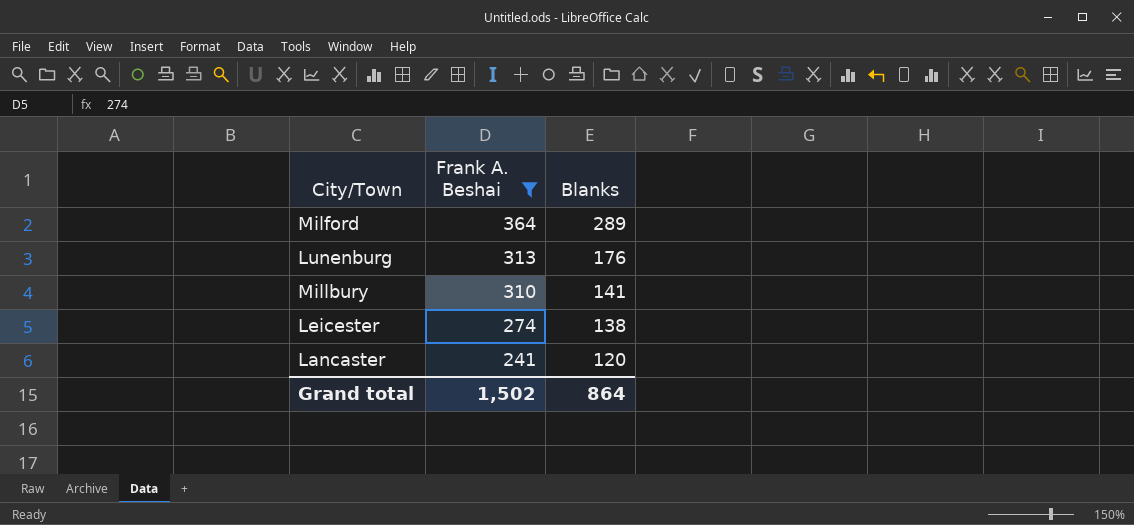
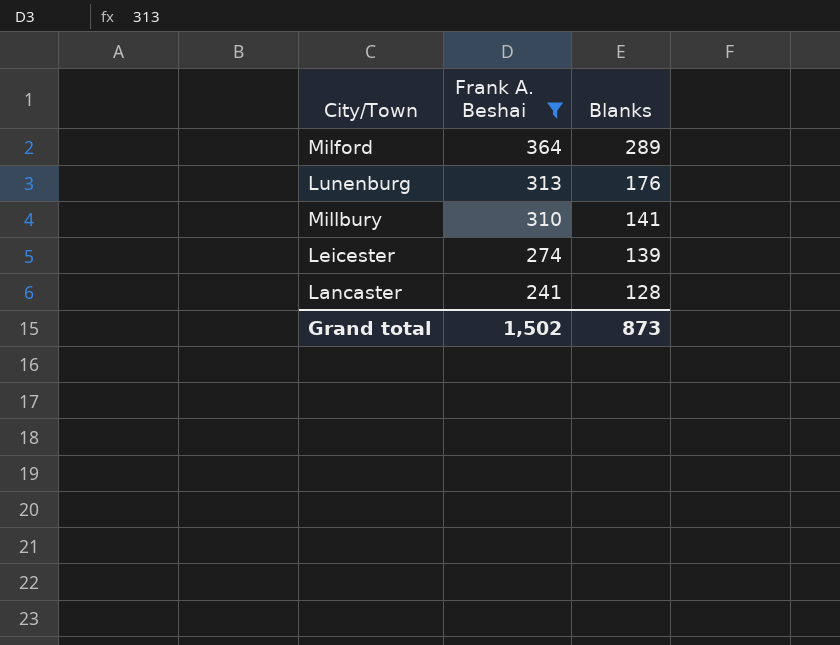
Leicester | Blanks: 138 -> 139
Lancaster | Blanks: 120 -> 128
Grand total | Blanks: 864 -> 873

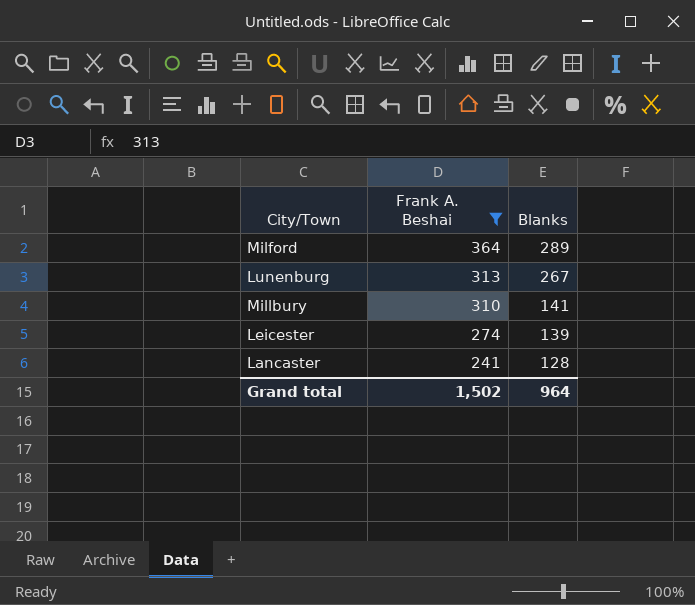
Lunenburg | Blanks: 176 -> 267
Grand total | Blanks: 873 -> 964

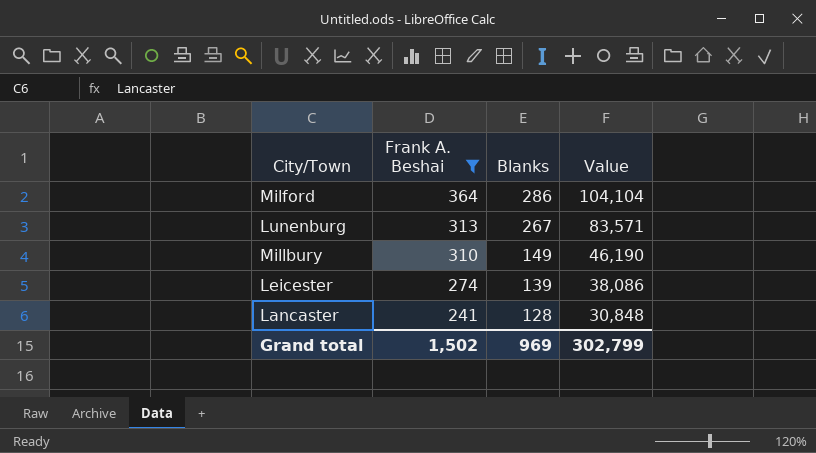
column Value | formula: none -> [Frank A. Beshai] * [Blanks]
Milford | Blanks: 289 -> 286
Millbury | Blanks: 141 -> 149
Grand total | Blanks: 964 -> 969

